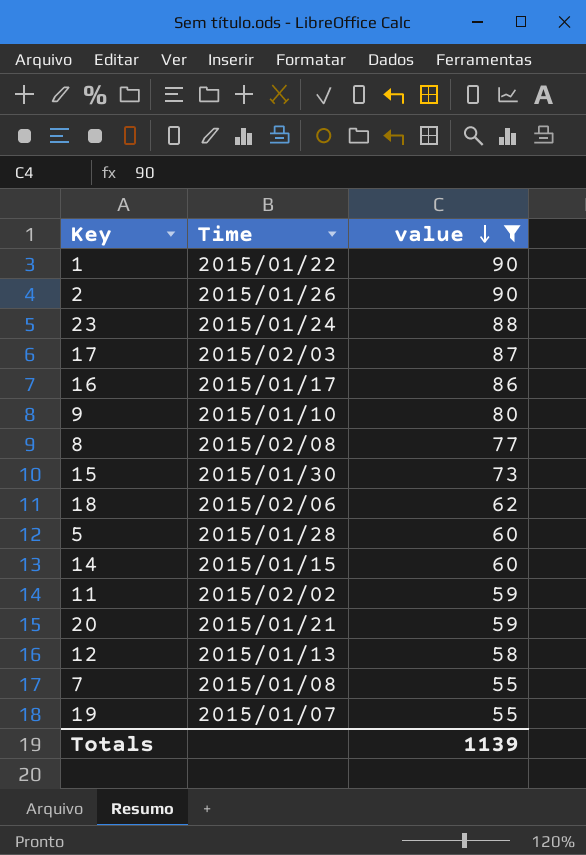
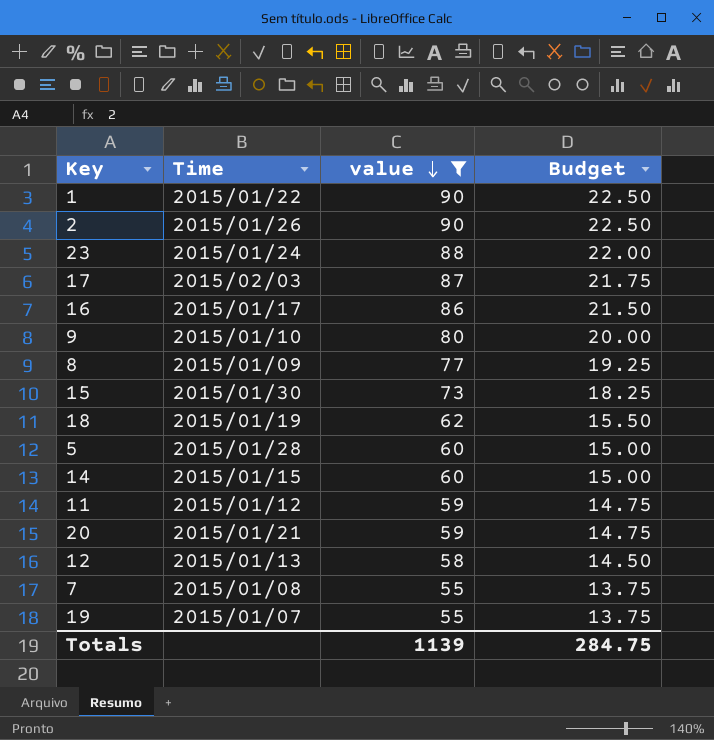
column Budget | formula: none -> [value] * 0.25
8 | Time: 2015/02/08 -> 2015/01/09
18 | Time: 2015/02/06 -> 2015/01/19
11 | Time: 2015/02/02 -> 2015/01/12

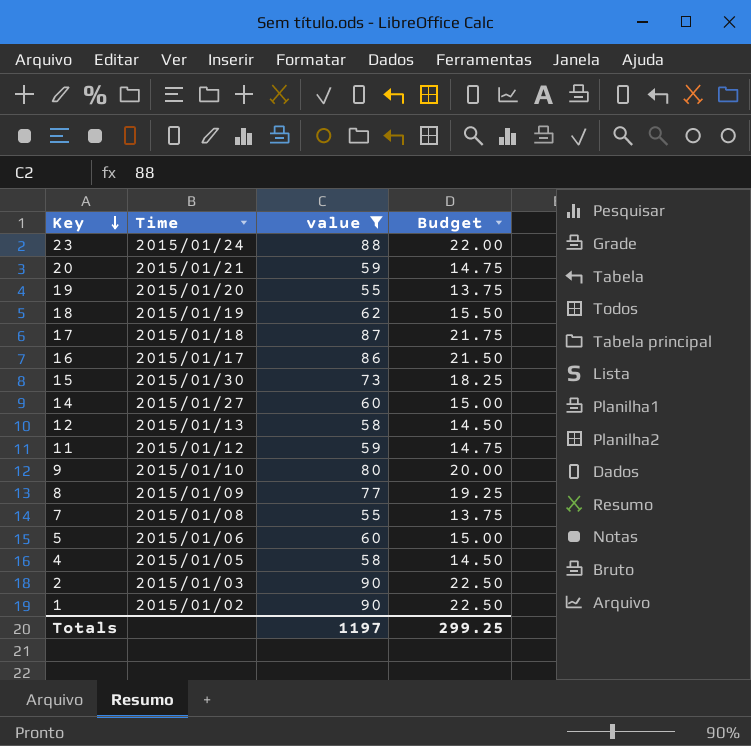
row order: value descending -> Key descending
19 | Time: 2015/01/07 -> 2015/01/20
17 | Time: 2015/02/03 -> 2015/01/18
14 | Time: 2015/01/15 -> 2015/01/27
5 | Time: 2015/01/28 -> 2015/01/06
row 4: none -> 2015/01/05 | 58 | 14.50
2 | Time: 2015/01/26 -> 2015/01/03
1 | Time: 2015/01/22 -> 2015/01/02
Totals | value: 1139 -> 1197
Totals | Budget: 284.75 -> 299.25

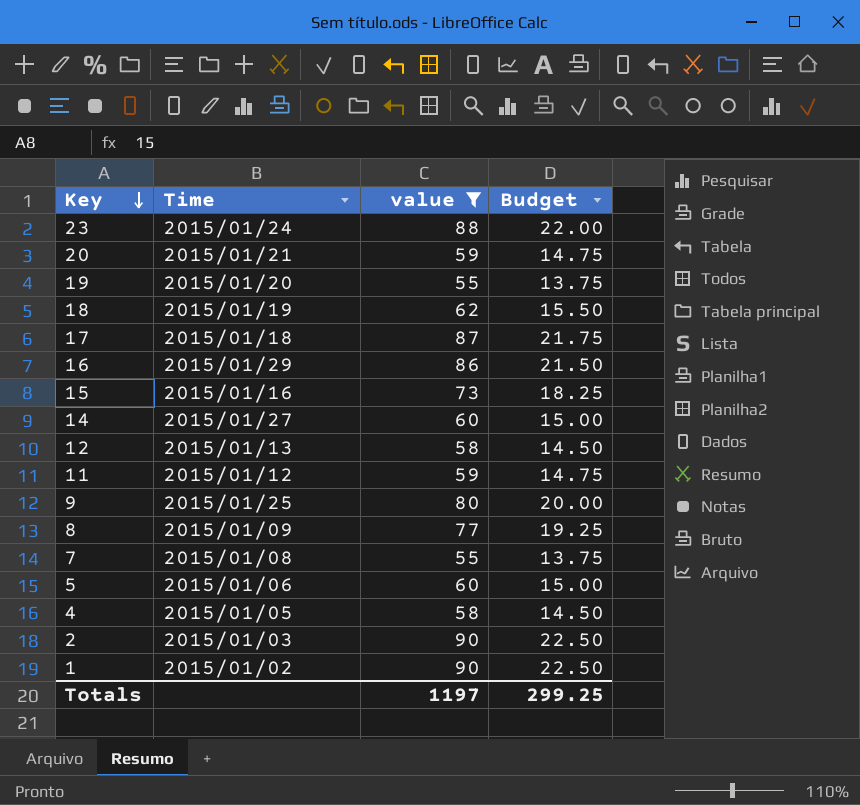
16 | Time: 2015/01/17 -> 2015/01/29
15 | Time: 2015/01/30 -> 2015/01/16
9 | Time: 2015/01/10 -> 2015/01/25

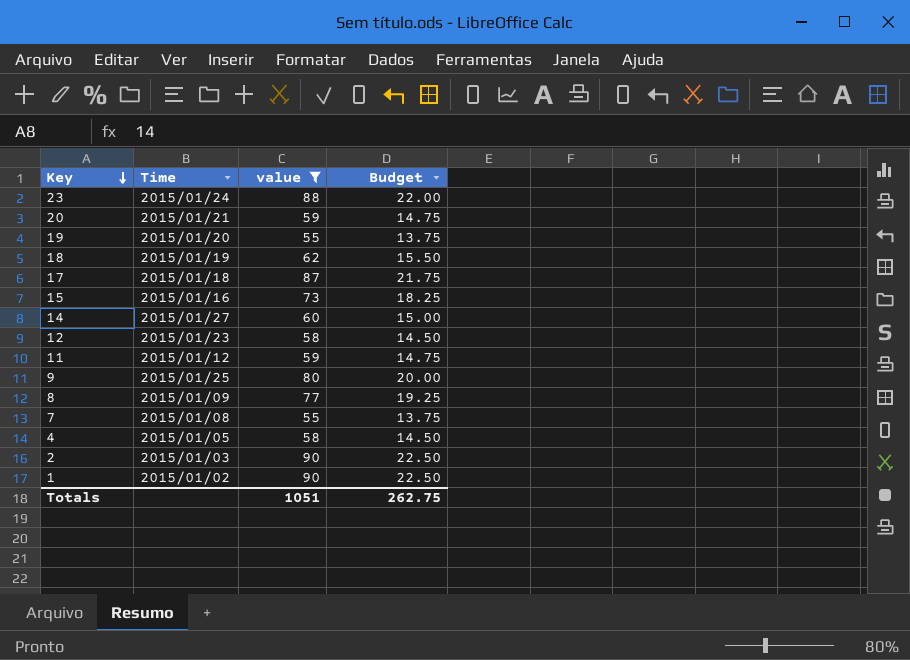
row 16: 2015/01/29 | 86 | 21.50 -> none
row 5: 2015/01/06 | 60 | 15.00 -> none
12 | Time: 2015/01/13 -> 2015/01/23
Totals | value: 1197 -> 1051
Totals | Budget: 299.25 -> 262.75

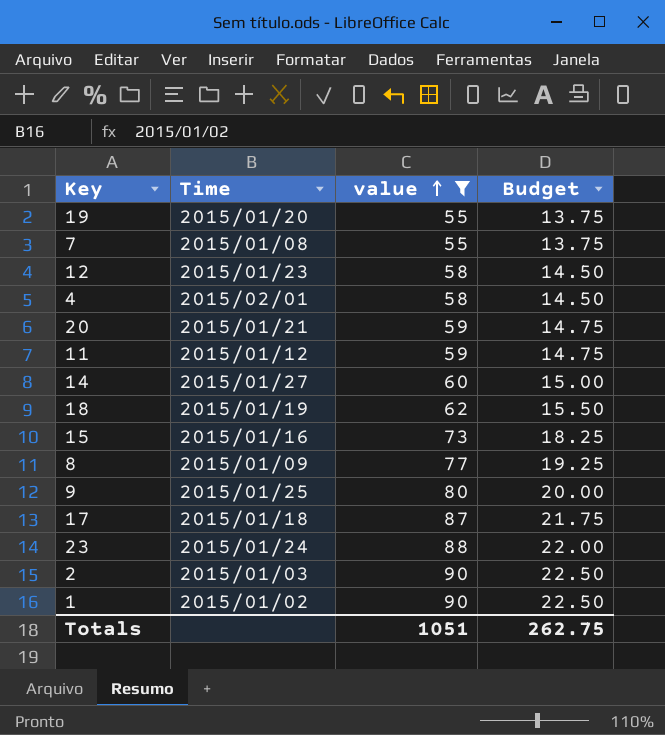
row order: Key descending -> value ascending
4 | Time: 2015/01/05 -> 2015/02/01

